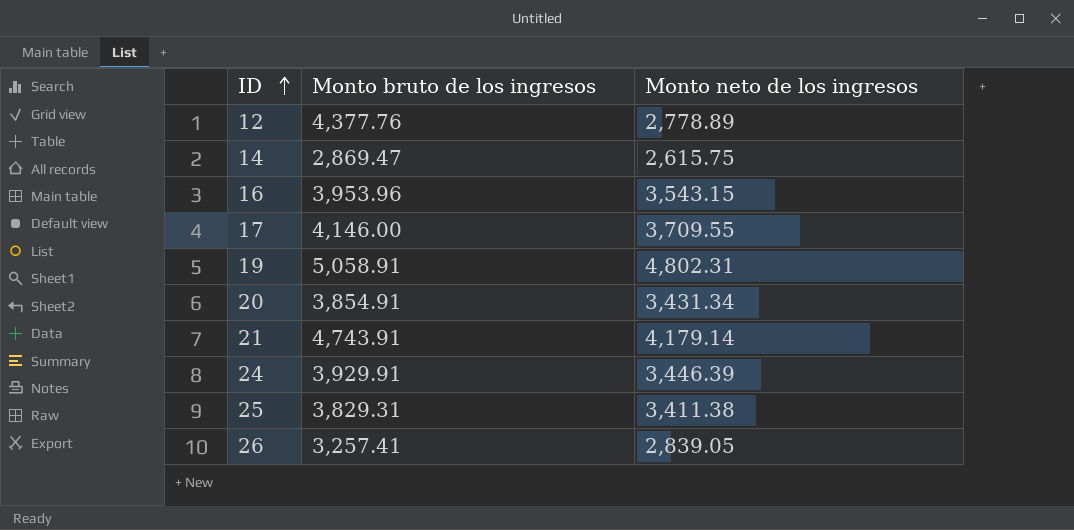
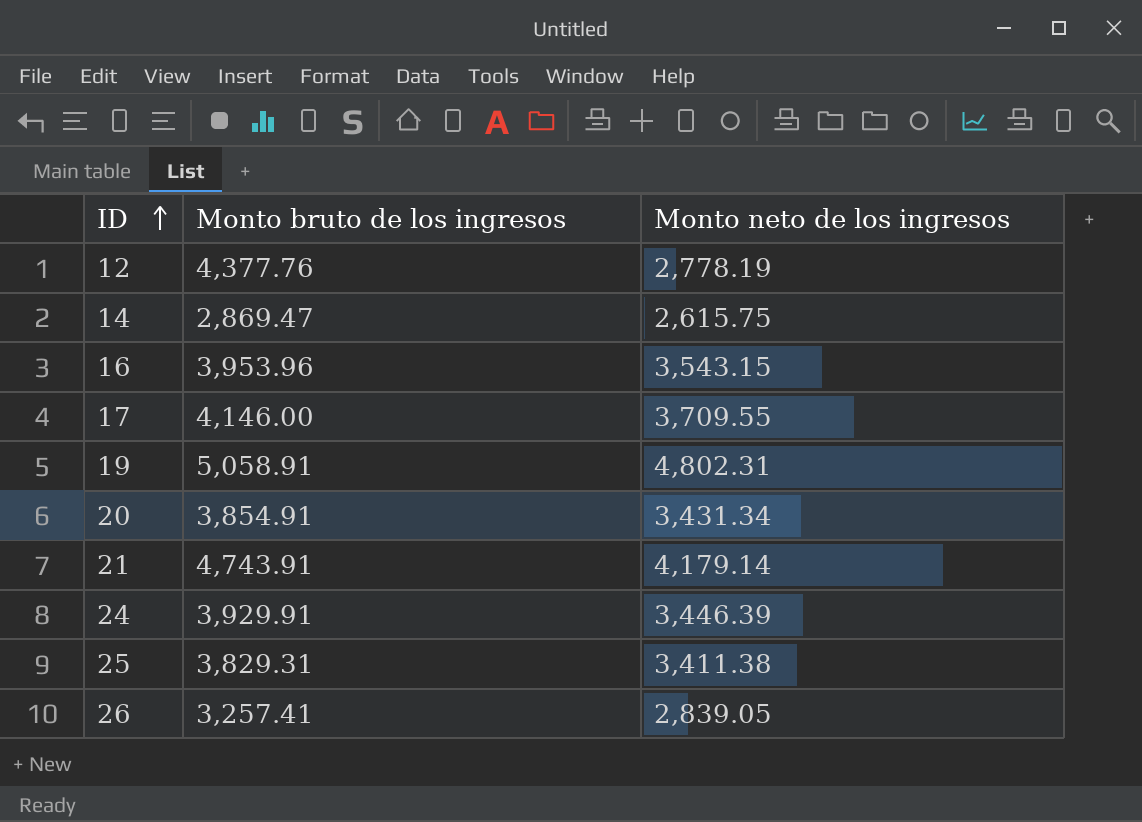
12 | Monto neto de los ingresos: 2,778.89 -> 2,778.19

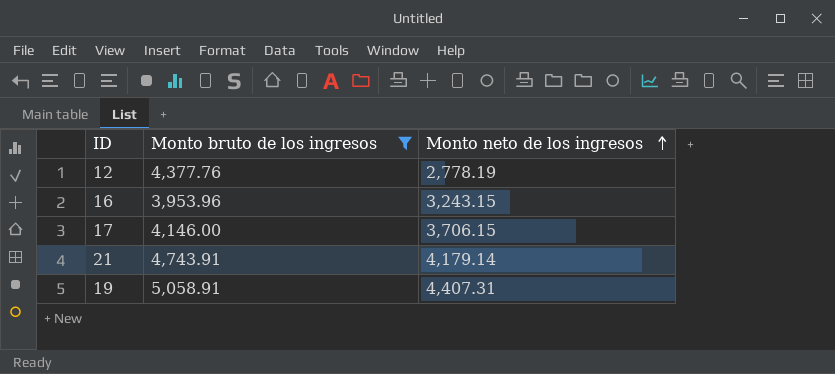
filter: none -> Monto bruto de los ingresos >= 3,953.96
row order: ID ascending -> Monto neto de los ingresos ascending
16 | Monto neto de los ingresos: 3,543.15 -> 3,243.15
17 | Monto neto de los ingresos: 3,709.55 -> 3,706.15
19 | Monto neto de los ingresos: 4,802.31 -> 4,407.31

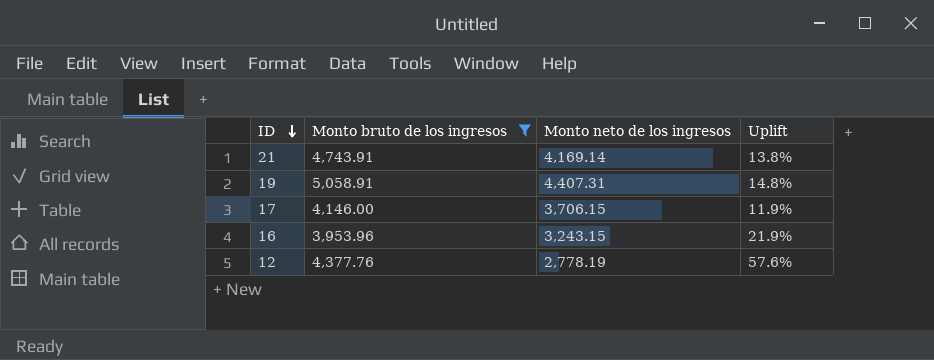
row order: Monto neto de los ingresos ascending -> ID descending
column Uplift | formula: none -> ([Monto bruto de los ingresos] - [Monto neto de los ingresos]) / [Monto neto de los ingresos]
21 | Monto neto de los ingresos: 4,179.14 -> 4,169.14

